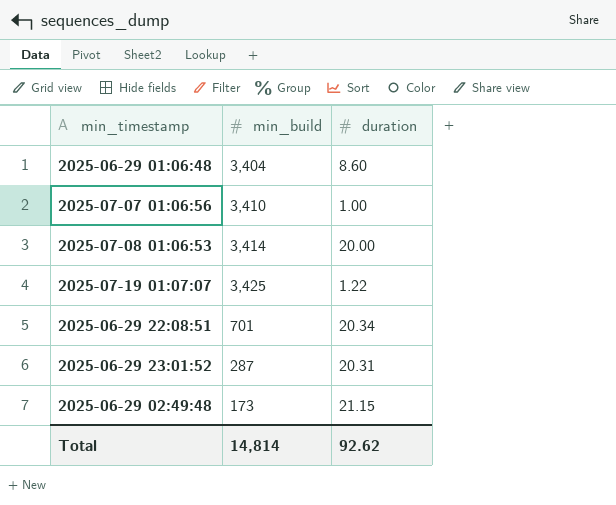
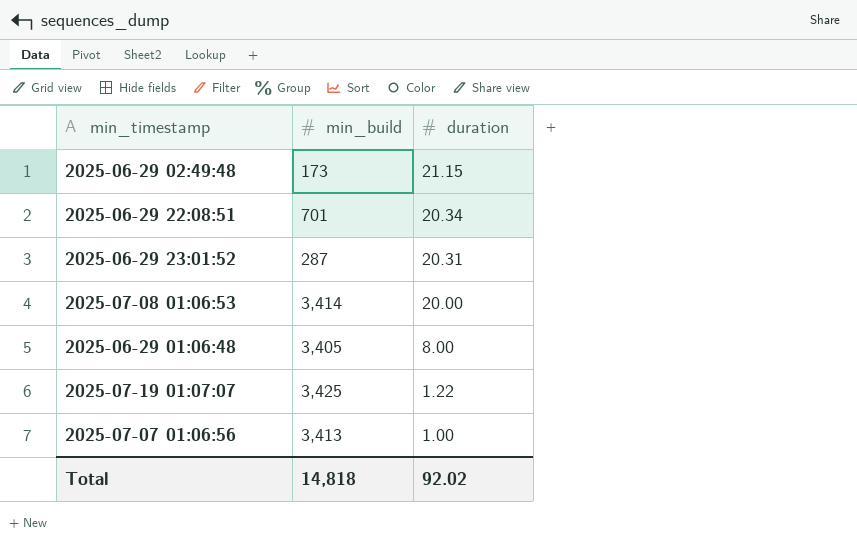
row order: none -> duration descending
2025-06-29 01:06:48 | min_build: 3,404 -> 3,405
2025-06-29 01:06:48 | duration: 8.60 -> 8.00
2025-07-07 01:06:56 | min_build: 3,410 -> 3,413
Total | min_build: 14,814 -> 14,818
Total | duration: 92.62 -> 92.02

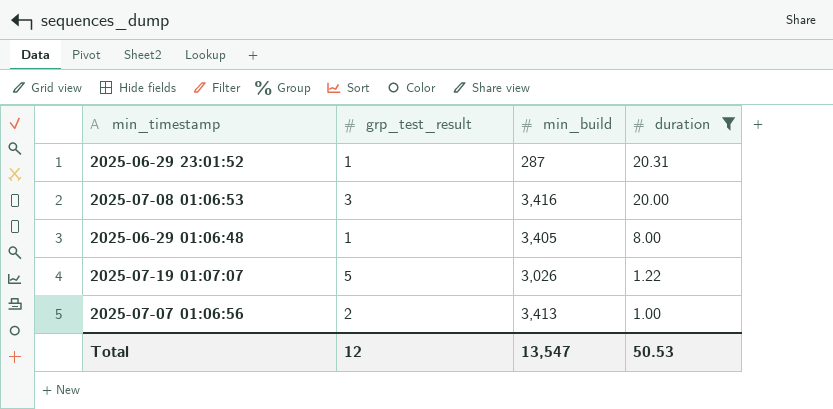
filter: none -> duration <= 20.31
column grp_test_result | position: none -> 2
2025-07-08 01:06:53 | min_build: 3,414 -> 3,416
2025-07-19 01:07:07 | min_build: 3,425 -> 3,026
Total | min_build: 14,818 -> 13,547
Total | duration: 92.02 -> 50.53

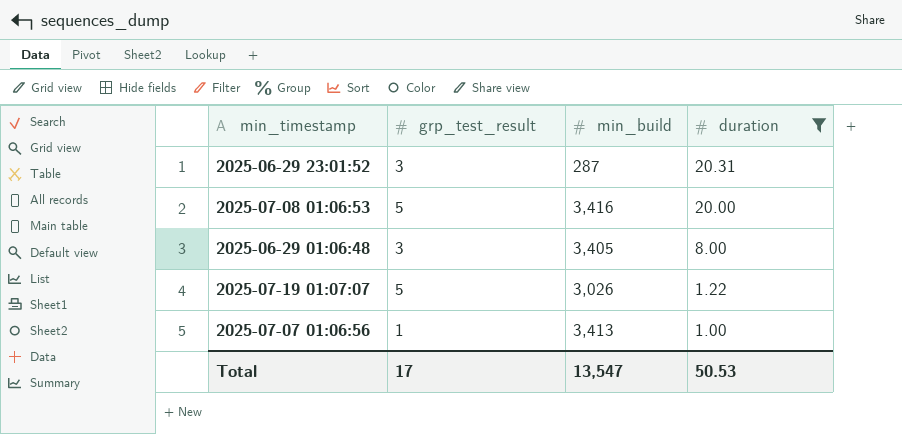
2025-06-29 23:01:52 | grp_test_result: 1 -> 3
2025-07-08 01:06:53 | grp_test_result: 3 -> 5
2025-06-29 01:06:48 | grp_test_result: 1 -> 3
2025-07-07 01:06:56 | grp_test_result: 2 -> 1
Total | grp_test_result: 12 -> 17

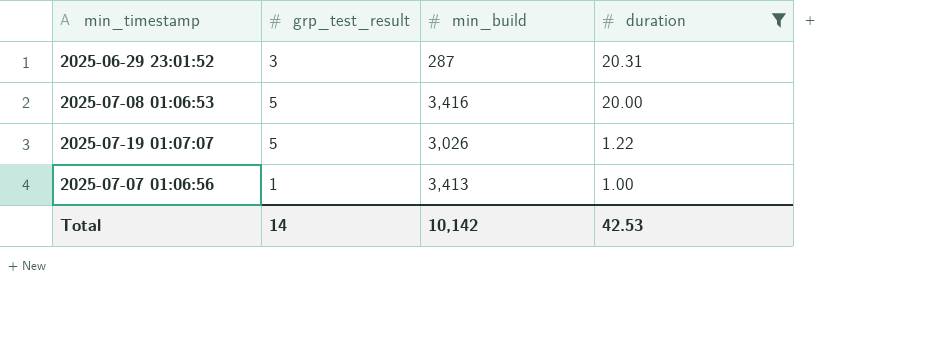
row 2025-06-29 01:06:48: 3 | 3,405 | 8.00 -> none
Total | grp_test_result: 17 -> 14
Total | min_build: 13,547 -> 10,142
Total | duration: 50.53 -> 42.53

